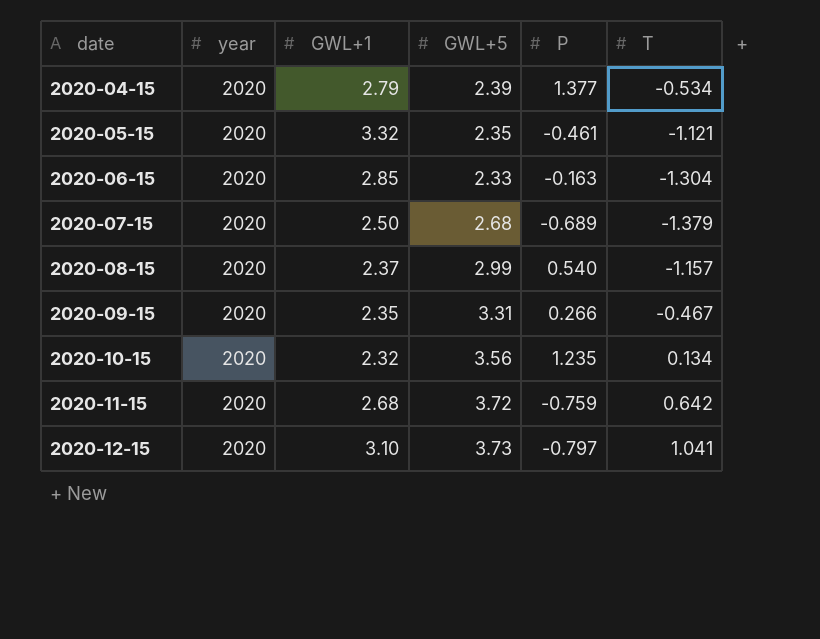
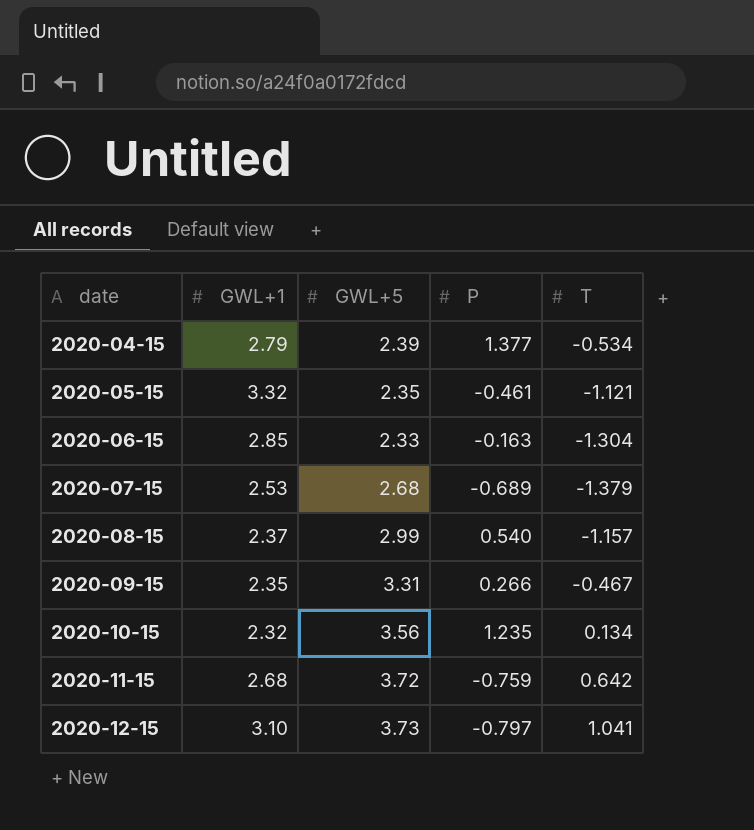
column year | position: 2 -> none
2020-07-15 | GWL+1: 2.50 -> 2.53

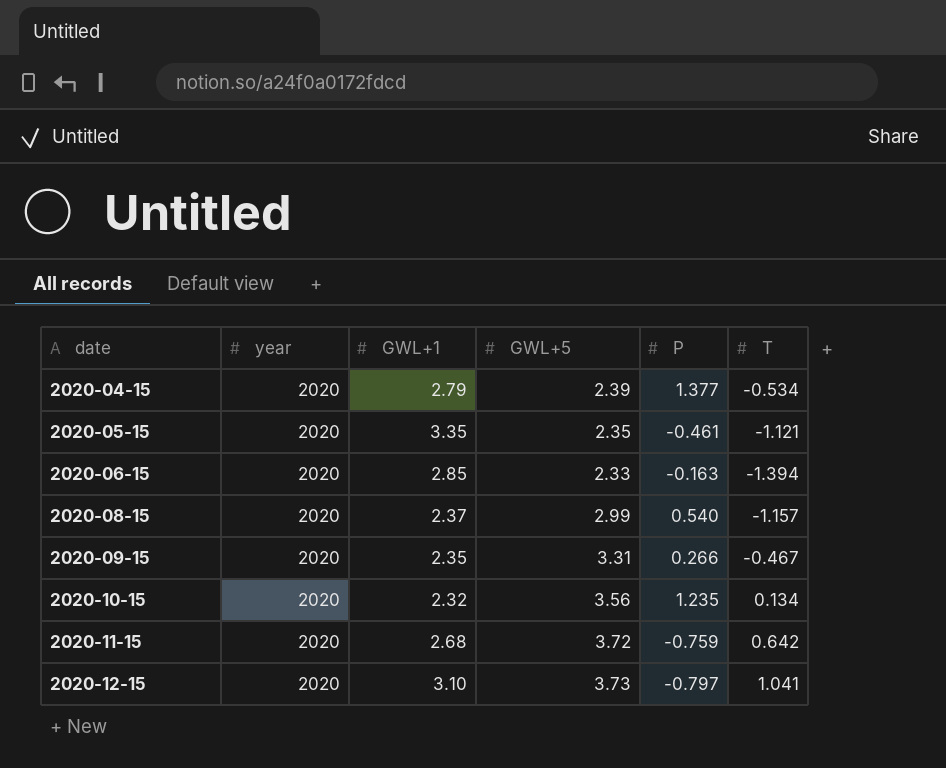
column year | position: none -> 2
row 2020-07-15: 2.53 | 2.68 | -0.689 | -1.379 -> none
2020-05-15 | GWL+1: 3.32 -> 3.35
2020-06-15 | T: -1.304 -> -1.394

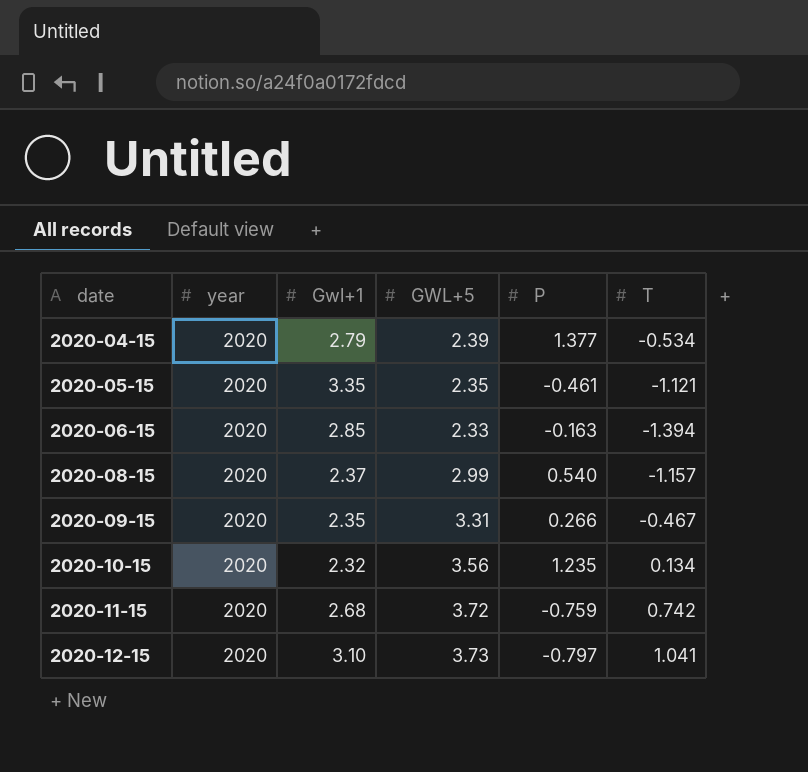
column name: GWL+1 -> Gwl+1
2020-11-15 | T: 0.642 -> 0.742

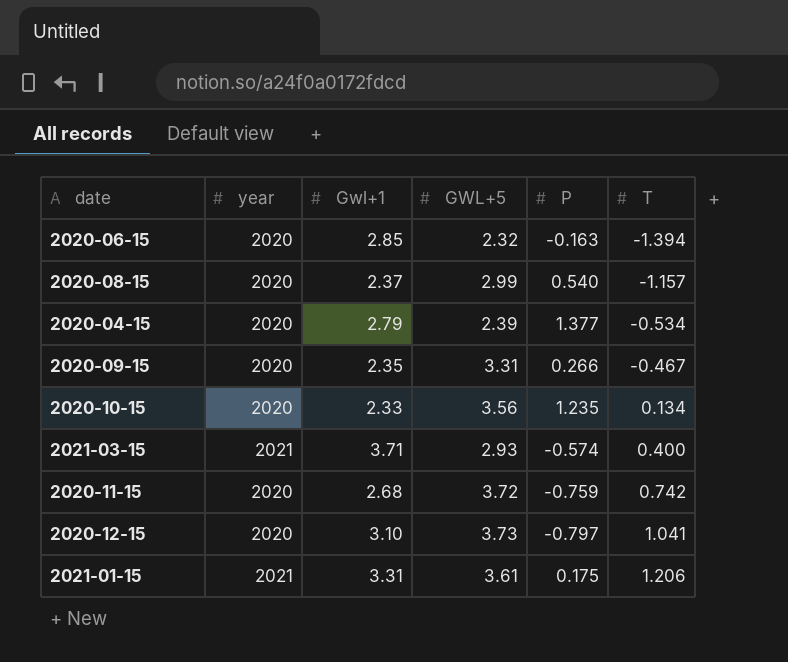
row order: date ascending -> T ascending
row 2020-05-15: 2020 | 3.35 | 2.35 | -0.461 | -1.121 -> none
2020-06-15 | GWL+5: 2.33 -> 2.32
2020-10-15 | Gwl+1: 2.32 -> 2.33
row 2021-03-15: none -> 2021 | 3.71 | 2.93 | -0.574 | 0.400
row 2021-01-15: none -> 2021 | 3.31 | 3.61 | 0.175 | 1.206

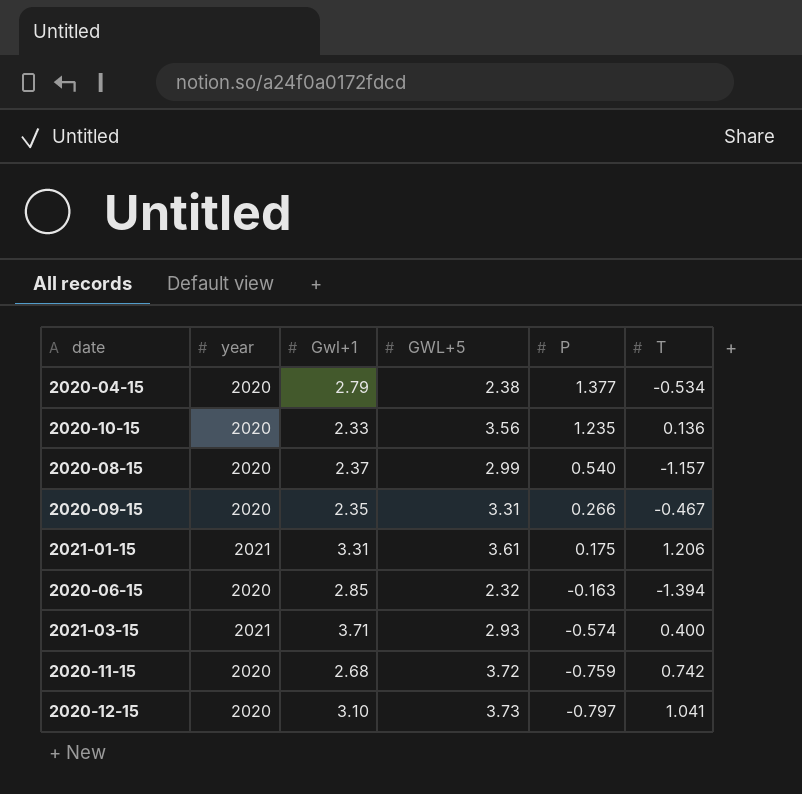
row order: T ascending -> P descending
2020-04-15 | GWL+5: 2.39 -> 2.38
2020-10-15 | T: 0.134 -> 0.136

